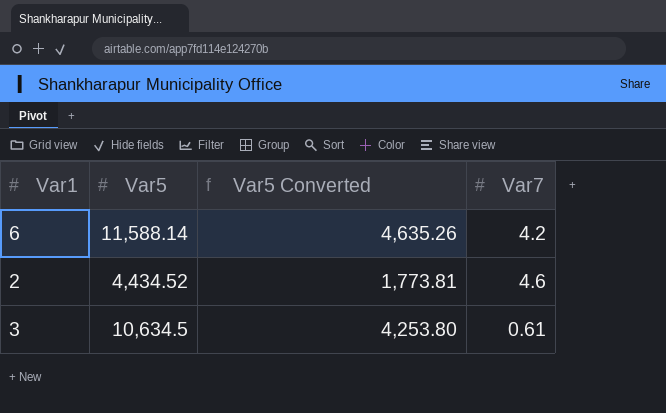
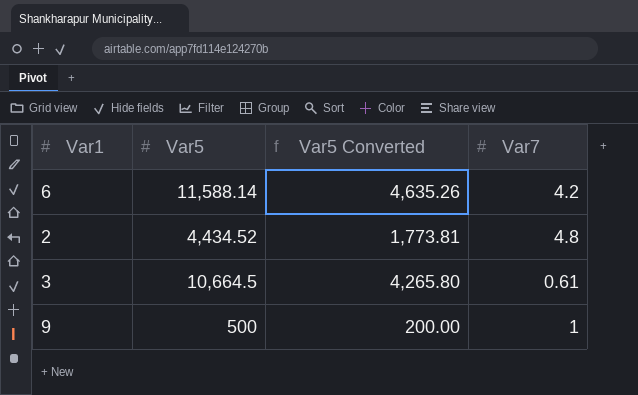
2 | Var7: 4.6 -> 4.8
3 | Var5: 10,634.5 -> 10,664.5
3 | Var5 Converted: 4,253.80 -> 4,265.80
row 9: none -> 500 | 200.00 | 1

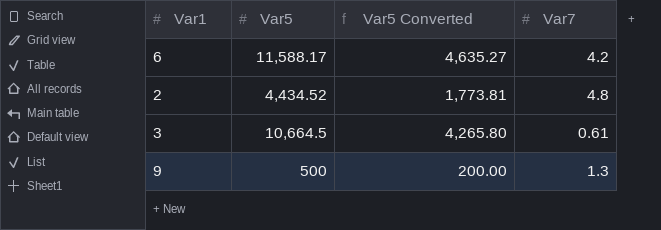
6 | Var5: 11,588.14 -> 11,588.17
6 | Var5 Converted: 4,635.26 -> 4,635.27
9 | Var7: 1 -> 1.3

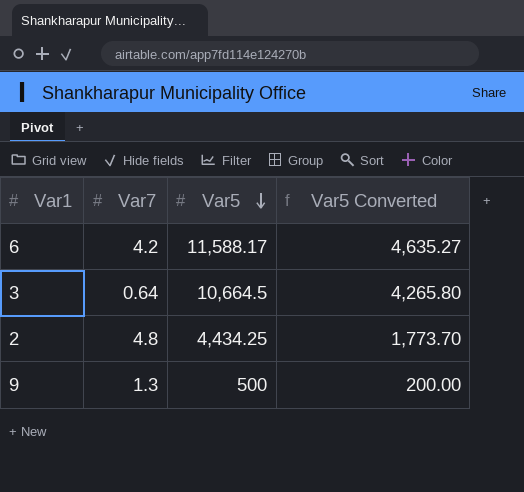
row order: none -> Var5 descending
column Var7 | position: 4 -> 2
3 | Var7: 0.61 -> 0.64
2 | Var5: 4,434.52 -> 4,434.25
2 | Var5 Converted: 1,773.81 -> 1,773.70

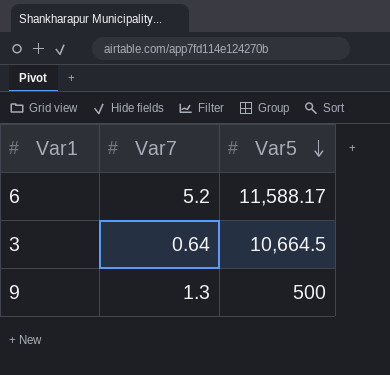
column Var5 Converted | formula: [Var5] * 0.4 -> none
row 2: 4.8 | 4,434.25 | 1,773.70 -> none
6 | Var7: 4.2 -> 5.2

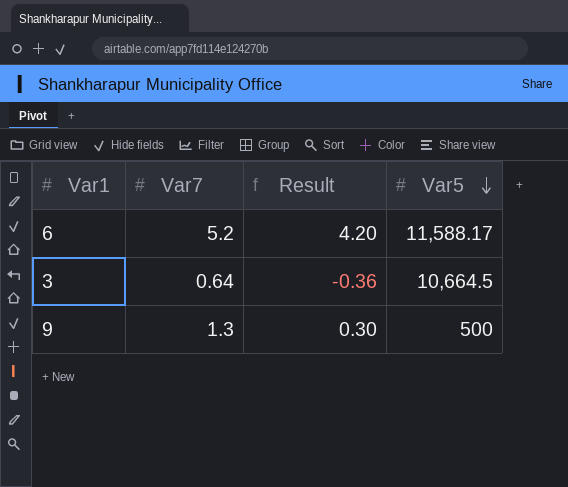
column Result | formula: none -> [Var7] - 1

